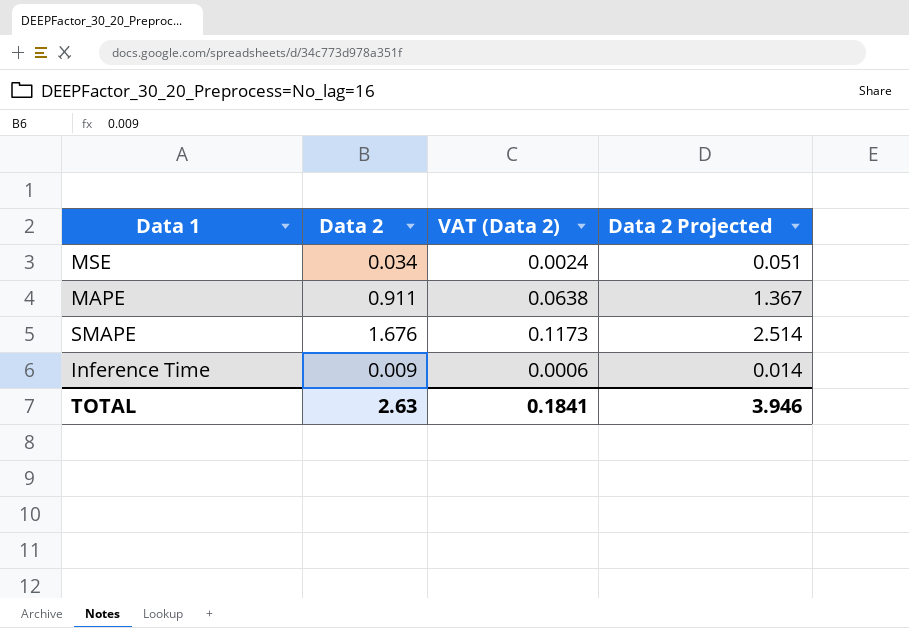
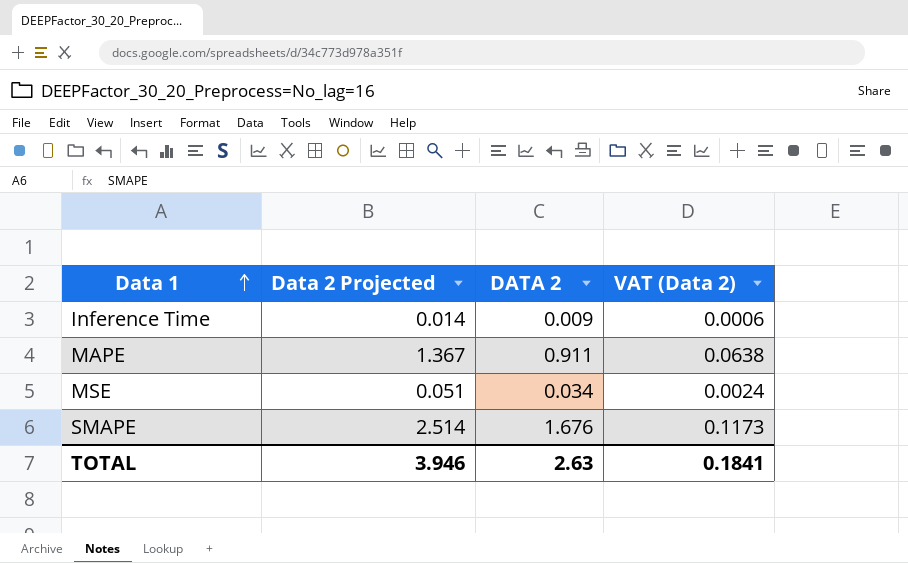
row order: none -> Data 1 ascending
column Data 2 Projected | position: 4 -> 2
column name: Data 2 -> DATA 2

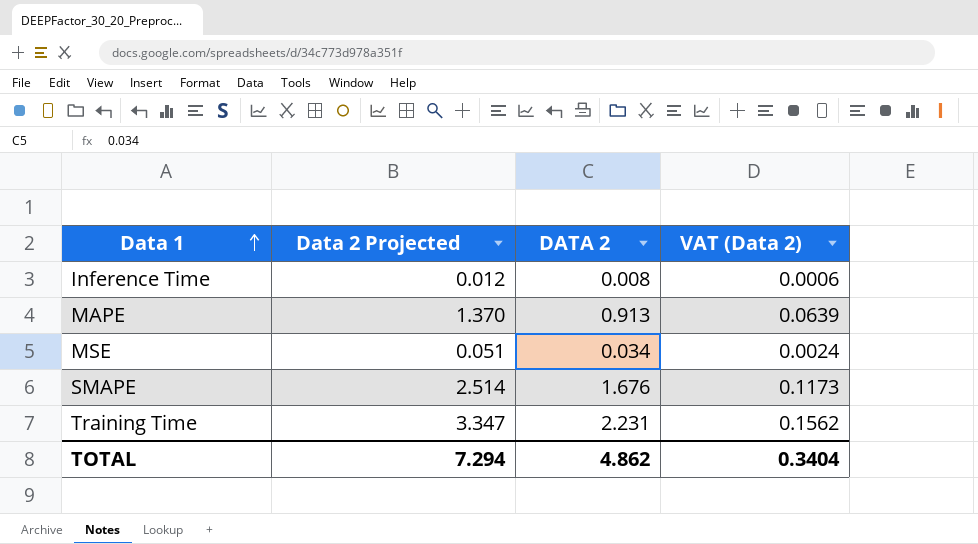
Inference Time | Data 2 Projected: 0.014 -> 0.012
Inference Time | DATA 2: 0.009 -> 0.008
MAPE | Data 2 Projected: 1.367 -> 1.370
MAPE | DATA 2: 0.911 -> 0.913
MAPE | VAT (Data 2): 0.0638 -> 0.0639
row Training Time: none -> 3.347 | 2.231 | 0.1562
TOTAL | Data 2 Projected: 3.946 -> 7.294
TOTAL | DATA 2: 2.63 -> 4.862
TOTAL | VAT (Data 2): 0.1841 -> 0.3404

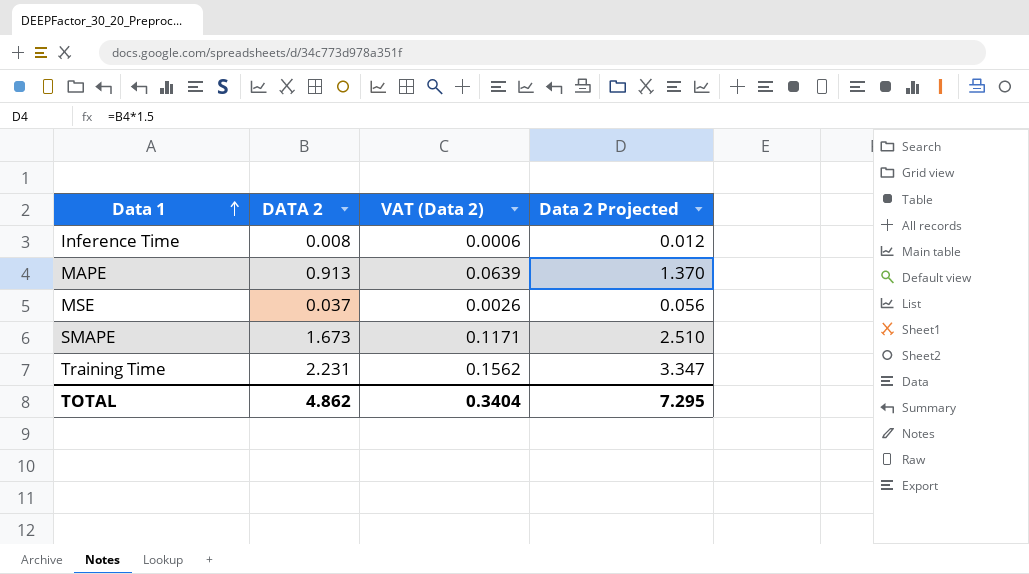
column Data 2 Projected | position: 2 -> 4
MSE | DATA 2: 0.034 -> 0.037
MSE | VAT (Data 2): 0.0024 -> 0.0026
MSE | Data 2 Projected: 0.051 -> 0.056
SMAPE | DATA 2: 1.676 -> 1.673
SMAPE | VAT (Data 2): 0.1173 -> 0.1171
SMAPE | Data 2 Projected: 2.514 -> 2.510
TOTAL | Data 2 Projected: 7.294 -> 7.295

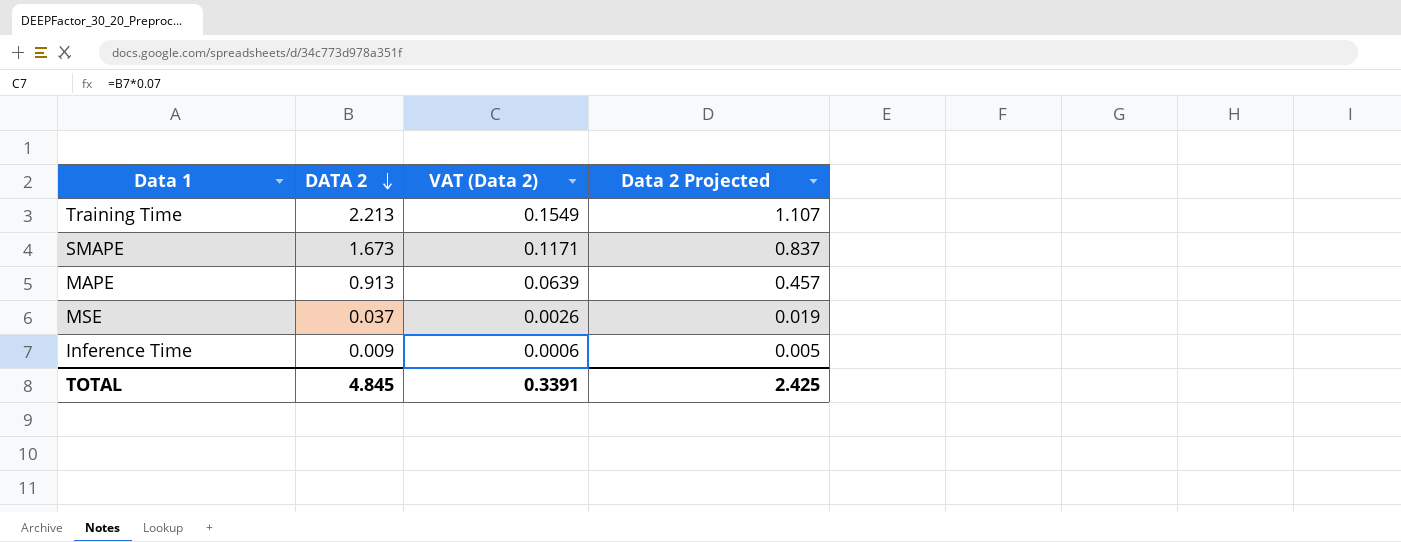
row order: Data 1 ascending -> DATA 2 descending
column Data 2 Projected | formula: [DATA 2] * 1.5 -> [DATA 2] * 0.5
Training Time | DATA 2: 2.231 -> 2.213
Training Time | VAT (Data 2): 0.1562 -> 0.1549
Inference Time | DATA 2: 0.008 -> 0.009
TOTAL | DATA 2: 4.862 -> 4.845
TOTAL | VAT (Data 2): 0.3404 -> 0.3391
TOTAL | Data 2 Projected: 7.295 -> 2.425

